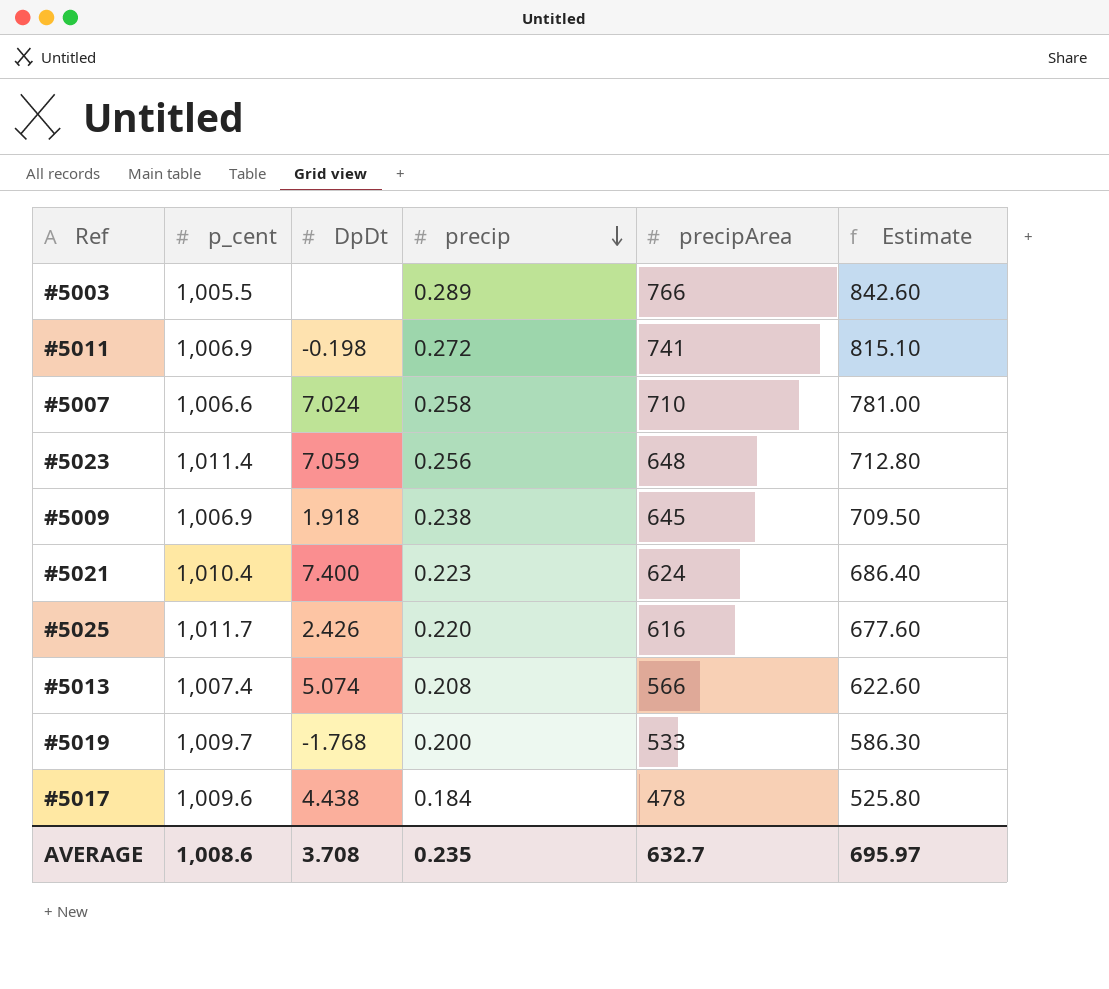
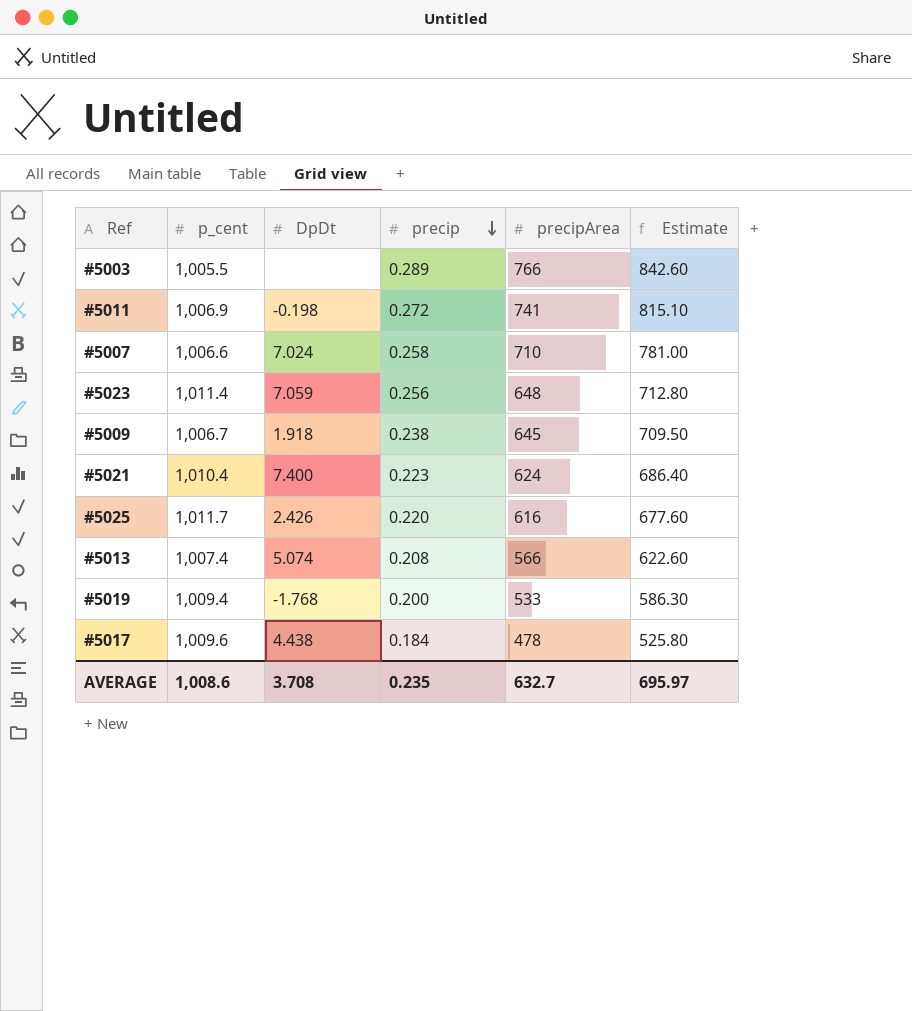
#5009 | p_cent: 1,006.9 -> 1,006.7
#5019 | p_cent: 1,009.7 -> 1,009.4

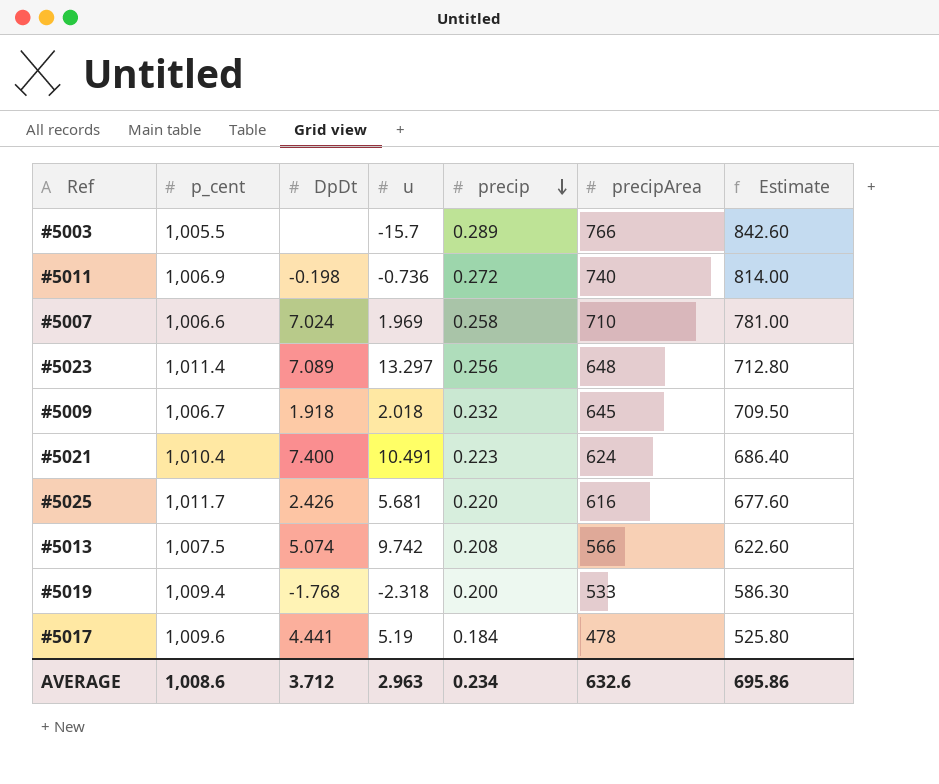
column u | position: none -> 4
#5011 | precipArea: 741 -> 740
#5011 | Estimate: 815.10 -> 814.00
#5023 | DpDt: 7.059 -> 7.089
#5009 | precip: 0.238 -> 0.232
#5013 | p_cent: 1,007.4 -> 1,007.5
#5017 | DpDt: 4.438 -> 4.441
AVERAGE | DpDt: 3.708 -> 3.712
AVERAGE | precip: 0.235 -> 0.234
AVERAGE | precipArea: 632.7 -> 632.6
AVERAGE | Estimate: 695.97 -> 695.86

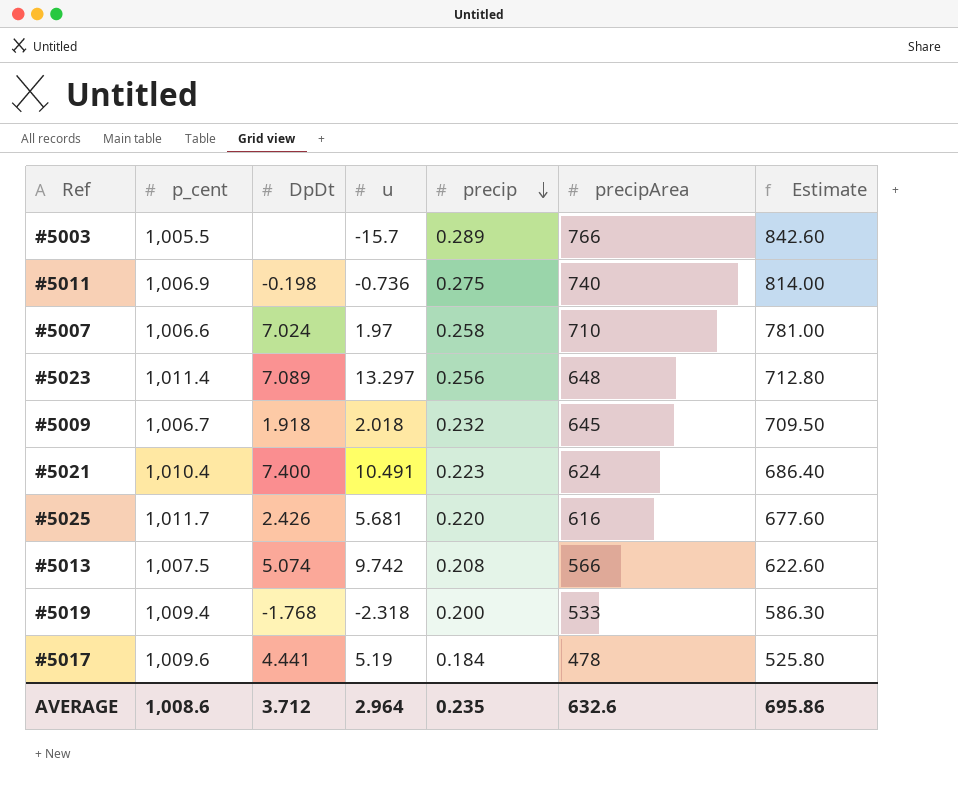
#5011 | precip: 0.272 -> 0.275
#5007 | u: 1.969 -> 1.97
AVERAGE | u: 2.963 -> 2.964
AVERAGE | precip: 0.234 -> 0.235

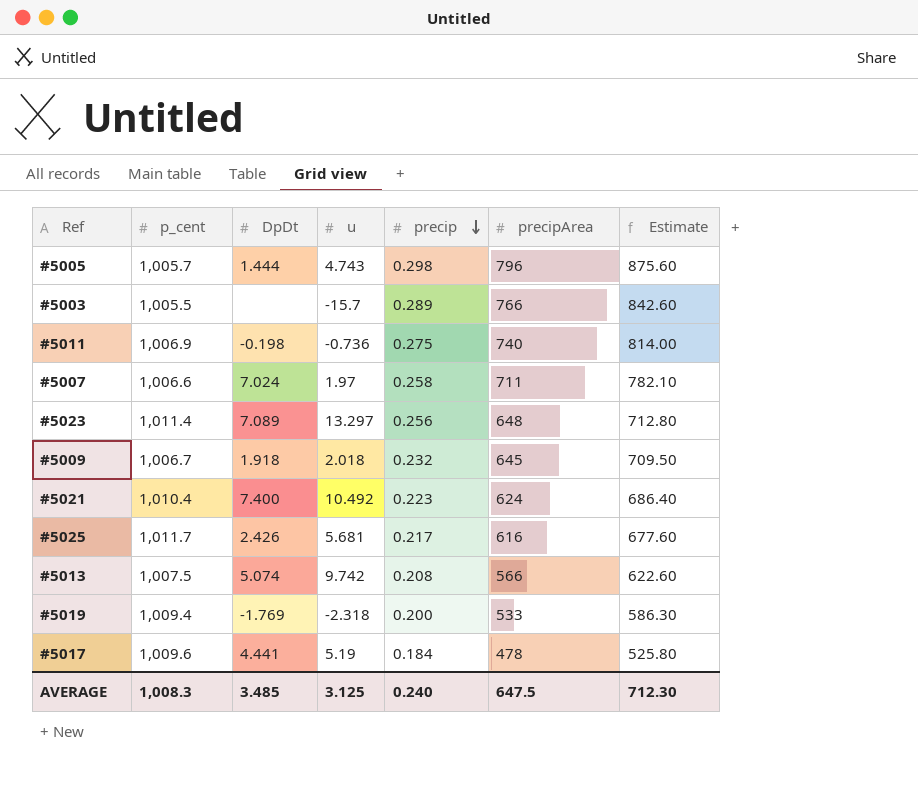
row #5005: none -> 1,005.7 | 1.444 | 4.743 | 0.298 | 796 | 875.60
#5007 | precipArea: 710 -> 711
#5007 | Estimate: 781.00 -> 782.10
#5021 | u: 10.491 -> 10.492
#5025 | precip: 0.220 -> 0.217
#5019 | DpDt: -1.768 -> -1.769
AVERAGE | p_cent: 1,008.6 -> 1,008.3
AVERAGE | DpDt: 3.712 -> 3.485
AVERAGE | u: 2.964 -> 3.125
AVERAGE | precip: 0.235 -> 0.240
AVERAGE | precipArea: 632.6 -> 647.5
AVERAGE | Estimate: 695.86 -> 712.30

